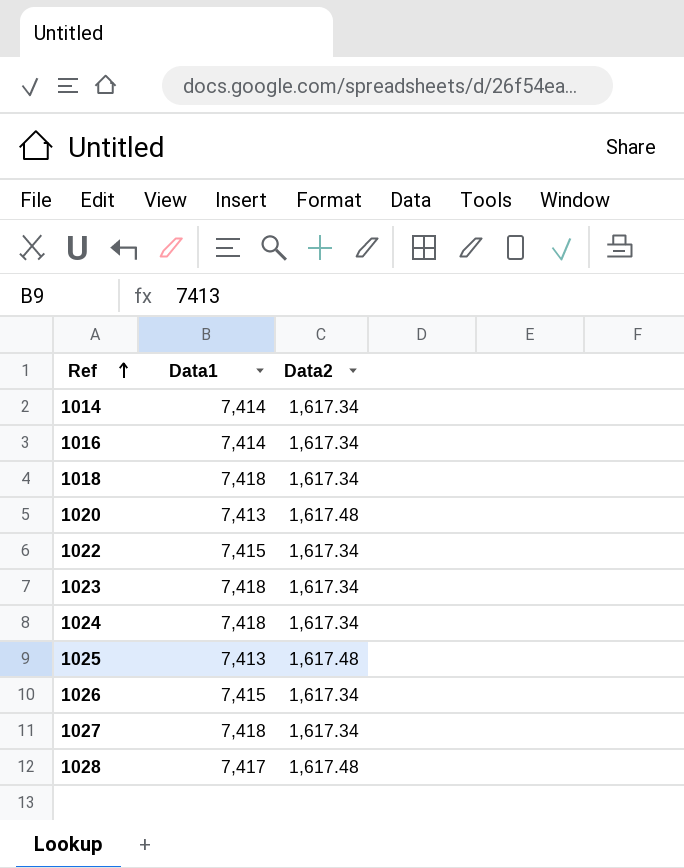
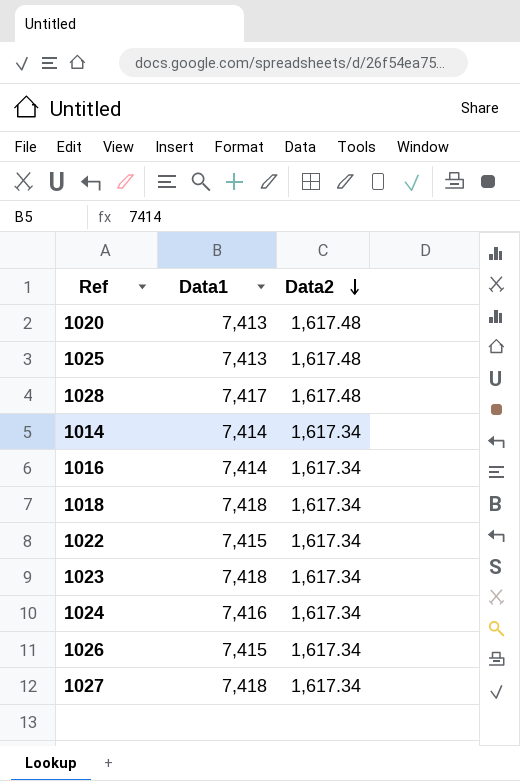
row order: Ref ascending -> Data2 descending
1024 | Data1: 7,418 -> 7,416

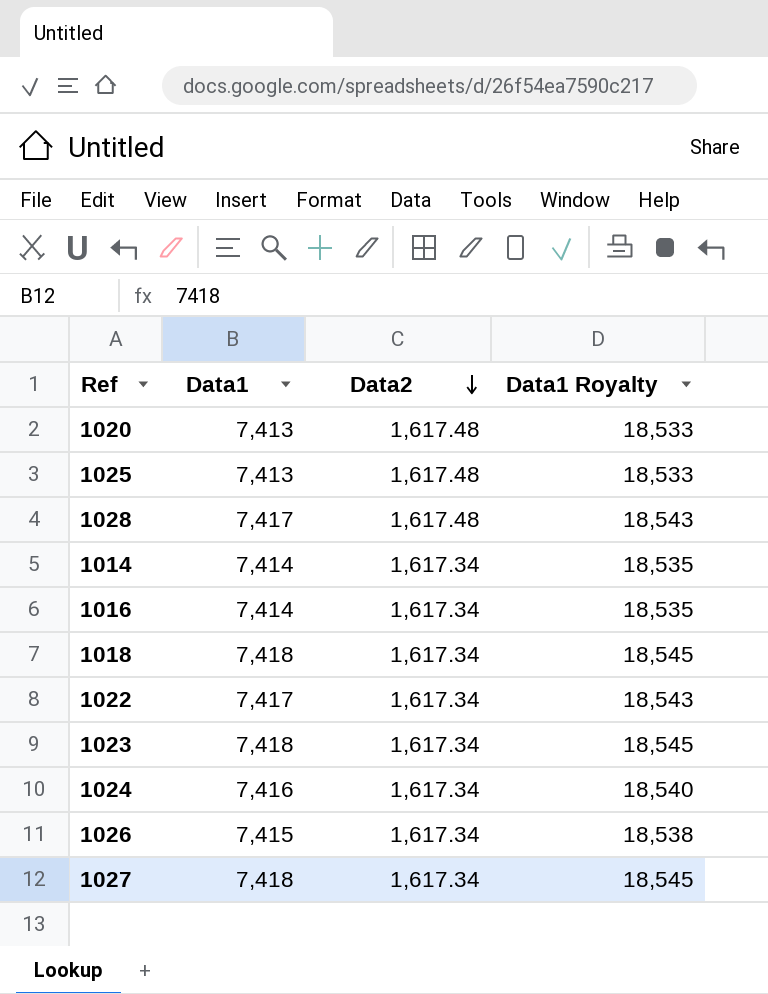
column Data1 Royalty | formula: none -> [Data1] * 2.5
1022 | Data1: 7,415 -> 7,417

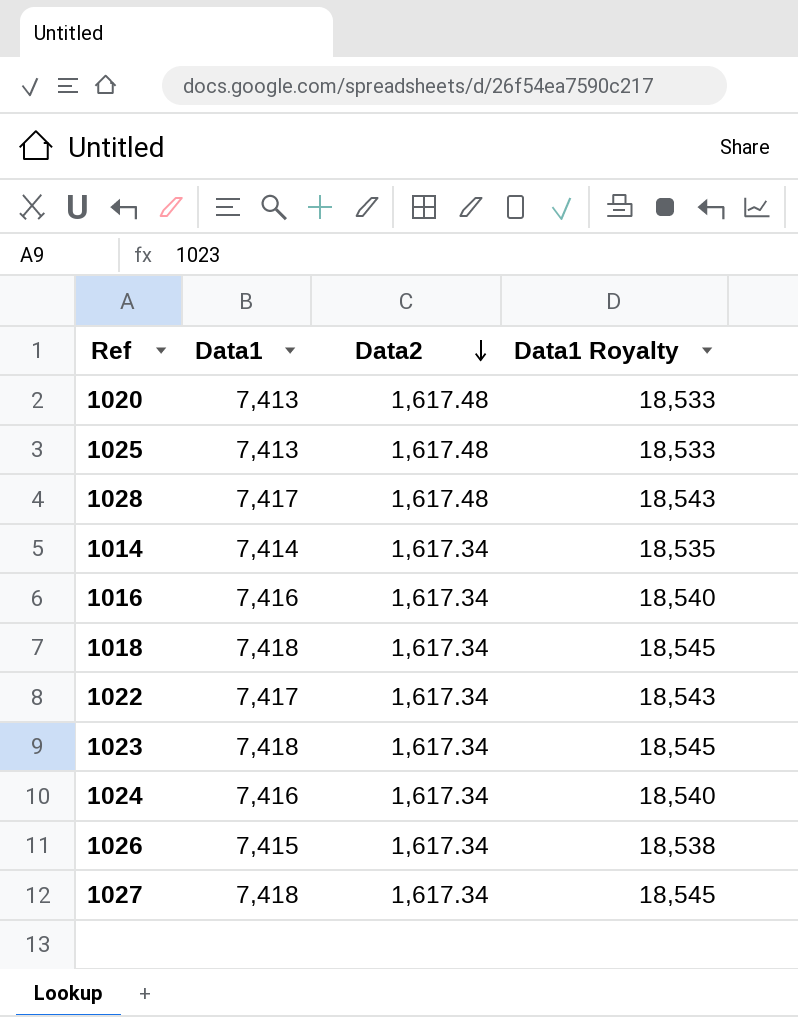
1016 | Data1: 7,414 -> 7,416
1016 | Data1 Royalty: 18,535 -> 18,540

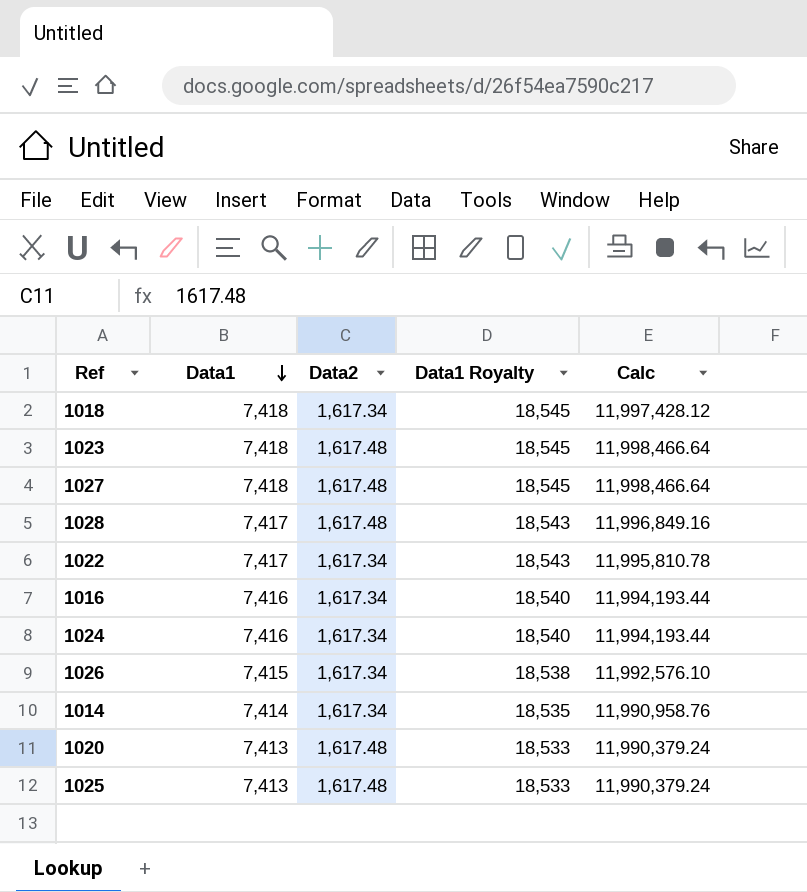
row order: Data2 descending -> Data1 descending
column Calc | formula: none -> [Data1] * [Data2]
1023 | Data2: 1,617.34 -> 1,617.48
1027 | Data2: 1,617.34 -> 1,617.48

